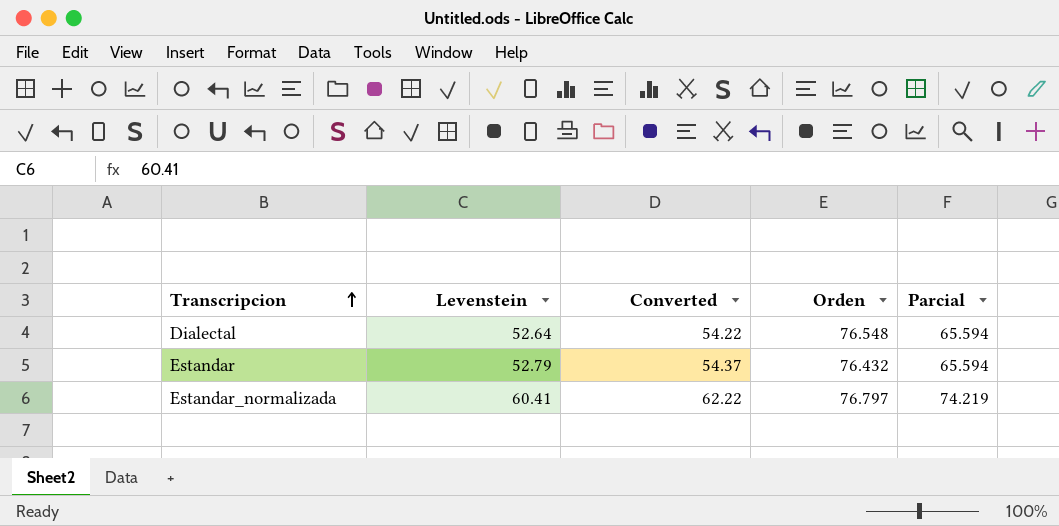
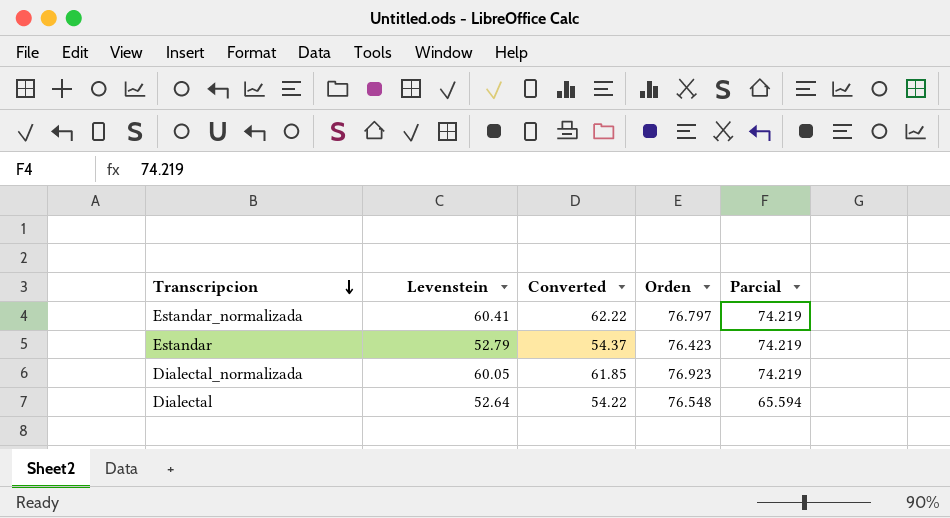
row order: Transcripcion ascending -> Transcripcion descending
Estandar | Orden: 76.432 -> 76.423
Estandar | Parcial: 65.594 -> 74.219
row Dialectal_normalizada: none -> 60.05 | 61.85 | 76.923 | 74.219

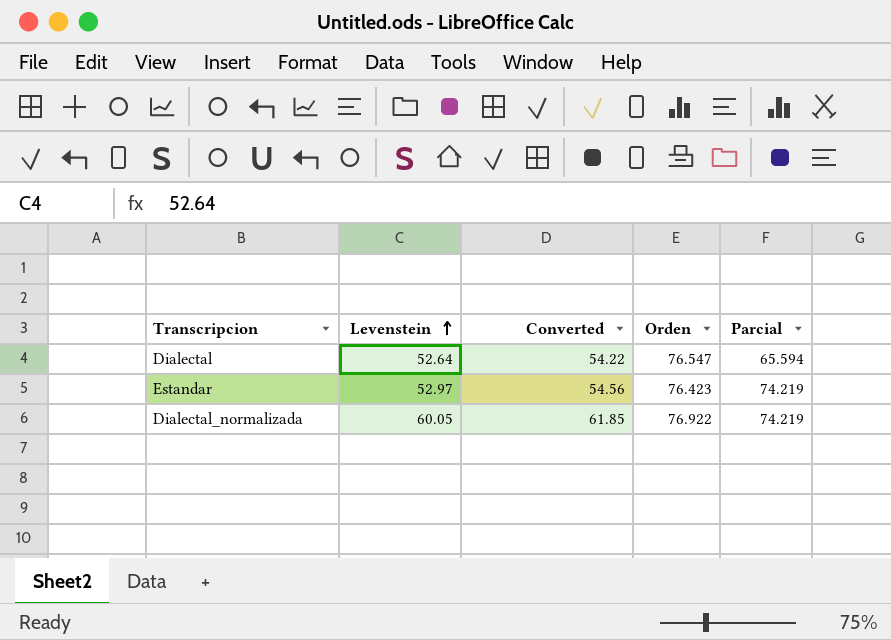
row order: Transcripcion descending -> Levenstein ascending
row Estandar_normalizada: 60.41 | 62.22 | 76.797 | 74.219 -> none
Dialectal | Orden: 76.548 -> 76.547
Estandar | Levenstein: 52.79 -> 52.97
Estandar | Converted: 54.37 -> 54.56
Dialectal_normalizada | Orden: 76.923 -> 76.922

